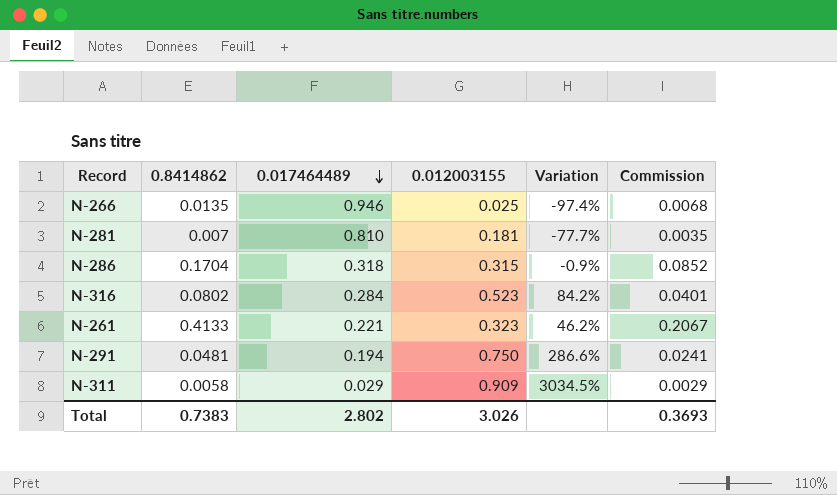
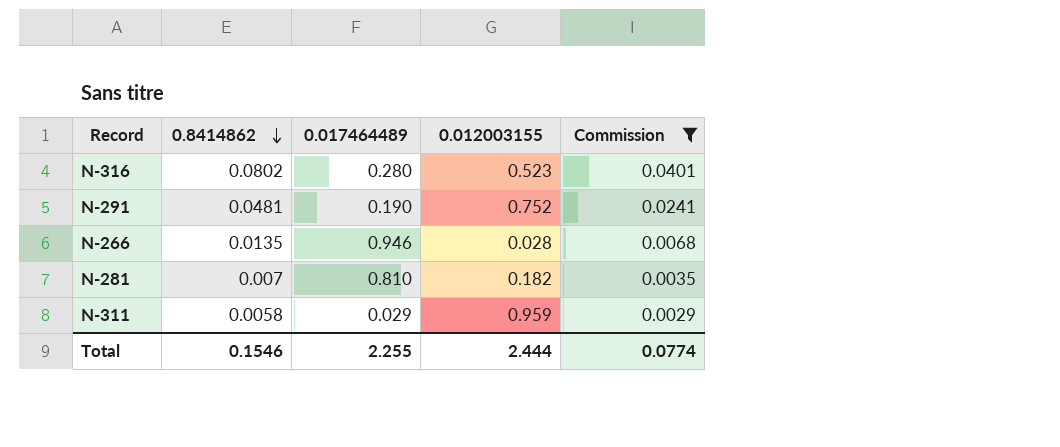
filter: none -> Commission <= 0.0401
row order: 0.017464489 descending -> 0.8414862 descending
column Variation | formula: ([0.012003155] - [0.017464489]) / [0.017464489] -> none
N-316 | 0.017464489: 0.284 -> 0.280
N-291 | 0.017464489: 0.194 -> 0.190
N-291 | 0.012003155: 0.750 -> 0.752
N-266 | 0.012003155: 0.025 -> 0.028
N-281 | 0.012003155: 0.181 -> 0.182
N-311 | 0.012003155: 0.909 -> 0.959
Total | 0.8414862: 0.7383 -> 0.1546
Total | 0.017464489: 2.802 -> 2.255
Total | 0.012003155: 3.026 -> 2.444
Total | Commission: 0.3693 -> 0.0774

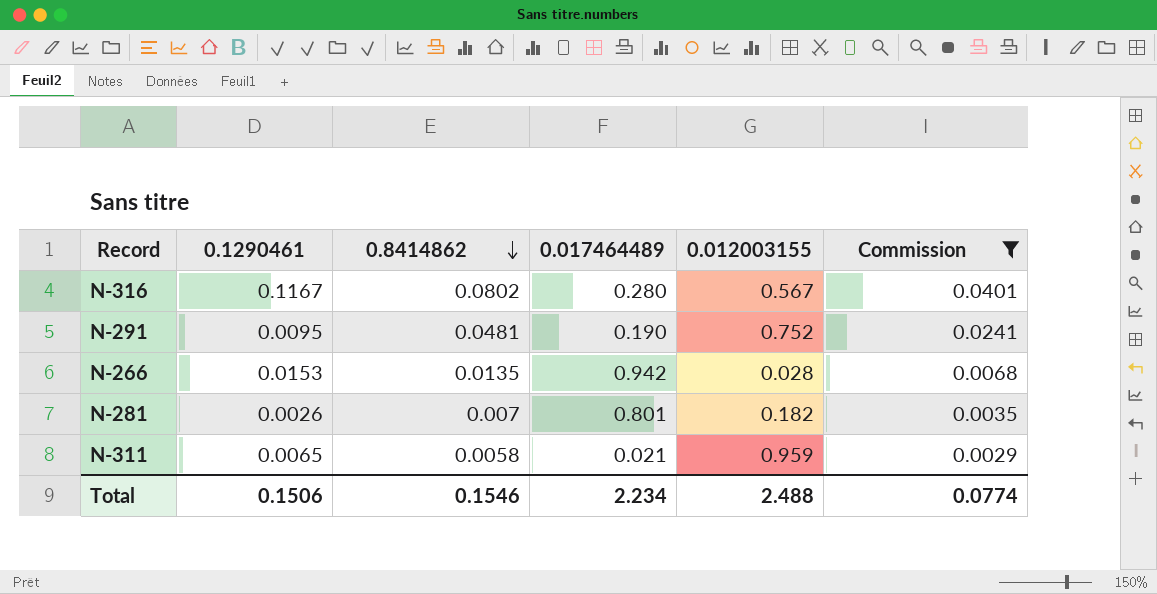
column 0.1290461 | position: none -> 2
N-316 | 0.012003155: 0.523 -> 0.567
N-266 | 0.017464489: 0.946 -> 0.942
N-281 | 0.017464489: 0.810 -> 0.801
N-311 | 0.017464489: 0.029 -> 0.021
Total | 0.017464489: 2.255 -> 2.234
Total | 0.012003155: 2.444 -> 2.488

